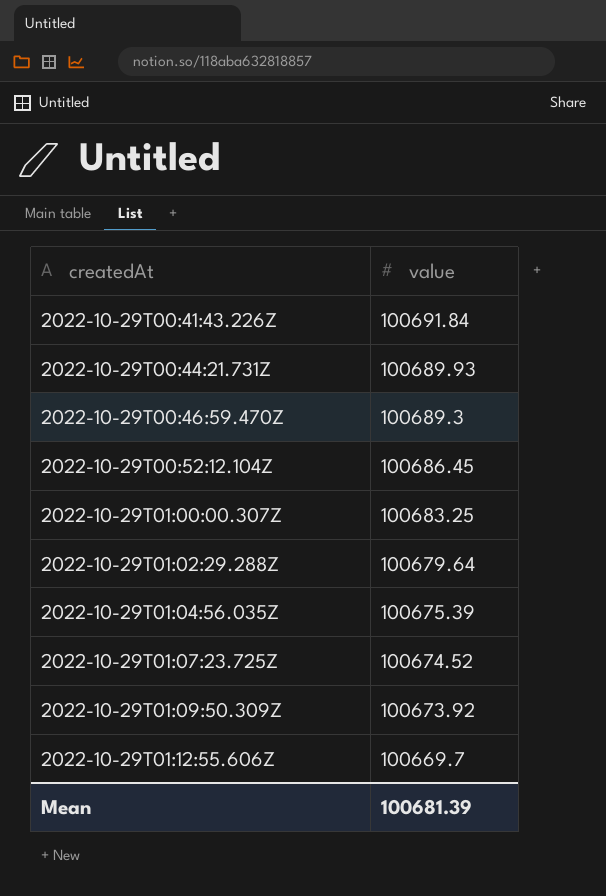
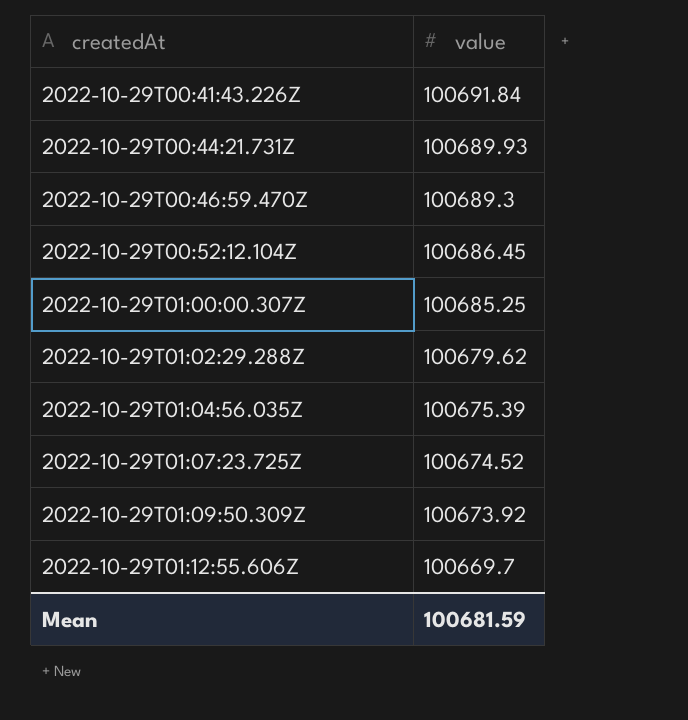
2022-10-29T01:00:00.307Z | value: 100683.25 -> 100685.25
2022-10-29T01:02:29.288Z | value: 100679.64 -> 100679.62
Mean | value: 100681.39 -> 100681.59

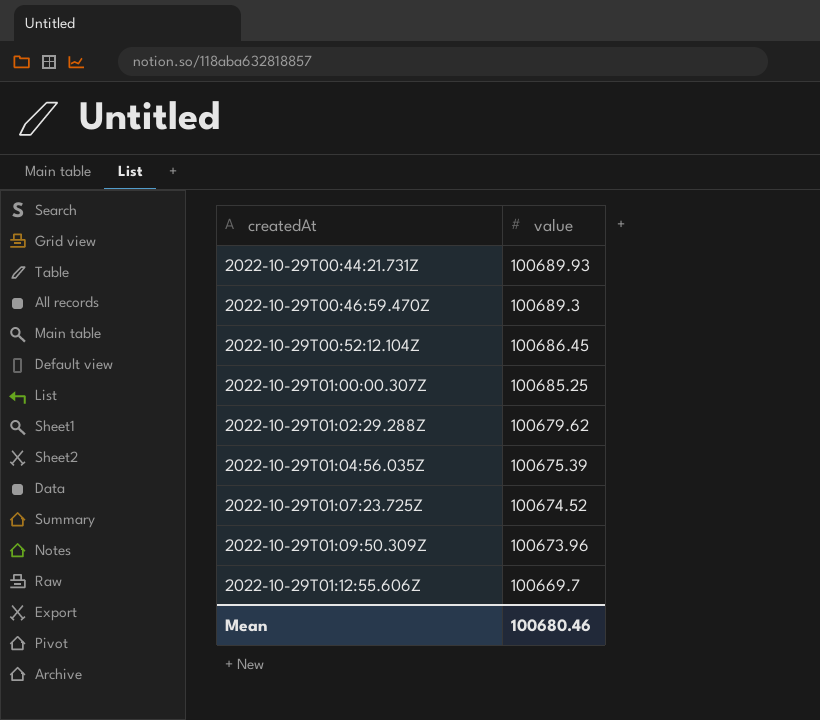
row 2022-10-29T00:41:43.226Z: 100691.84 -> none
2022-10-29T01:09:50.309Z | value: 100673.92 -> 100673.96
Mean | value: 100681.59 -> 100680.46

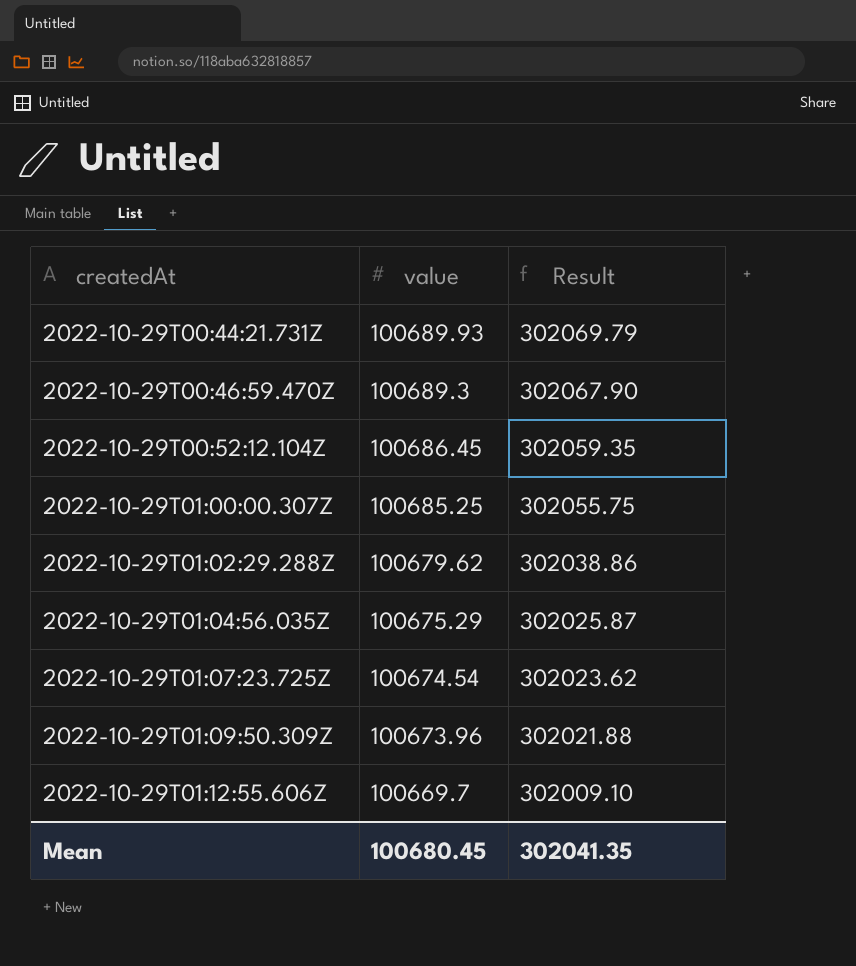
column Result | formula: none -> [value] * 3
2022-10-29T01:04:56.035Z | value: 100675.39 -> 100675.29
2022-10-29T01:07:23.725Z | value: 100674.52 -> 100674.54
Mean | value: 100680.46 -> 100680.45

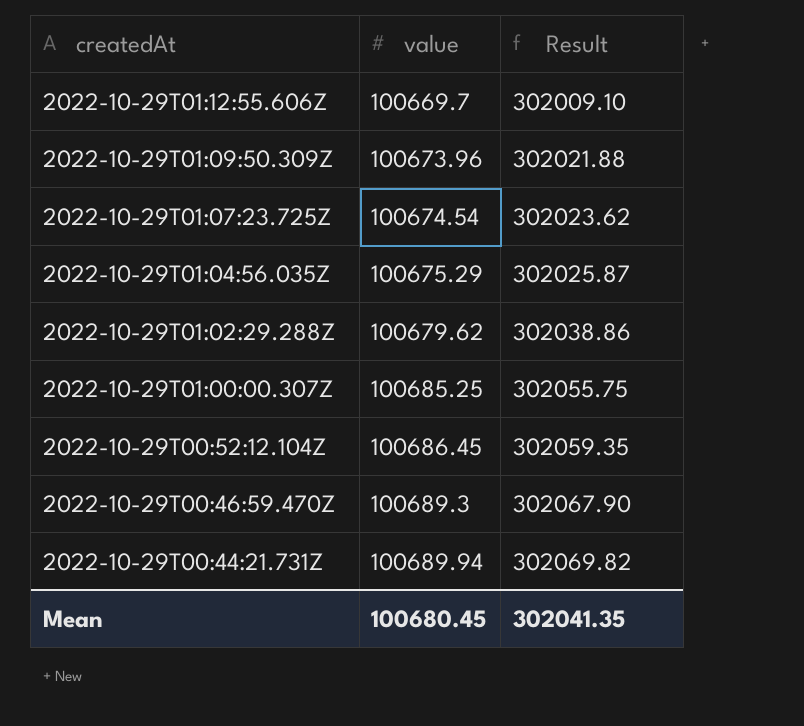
row order: createdAt ascending -> createdAt descending
2022-10-29T00:44:21.731Z | value: 100689.93 -> 100689.94
2022-10-29T00:44:21.731Z | Result: 302069.79 -> 302069.82

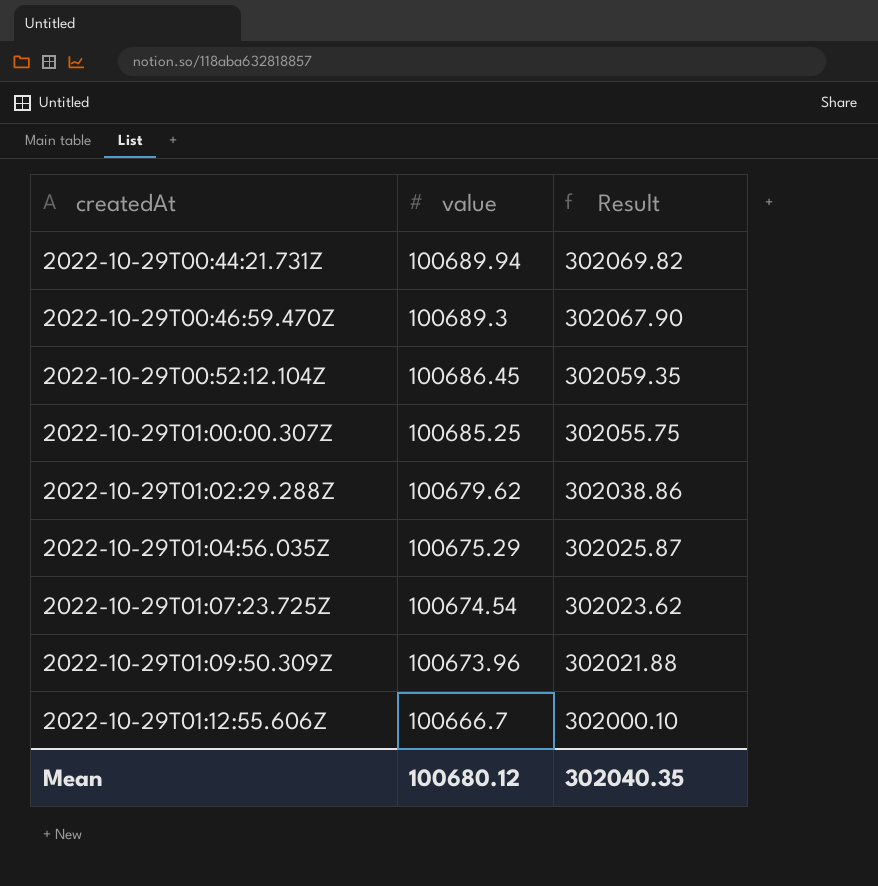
row order: createdAt descending -> createdAt ascending
2022-10-29T01:12:55.606Z | value: 100669.7 -> 100666.7
2022-10-29T01:12:55.606Z | Result: 302009.10 -> 302000.10
Mean | value: 100680.45 -> 100680.12
Mean | Result: 302041.35 -> 302040.35

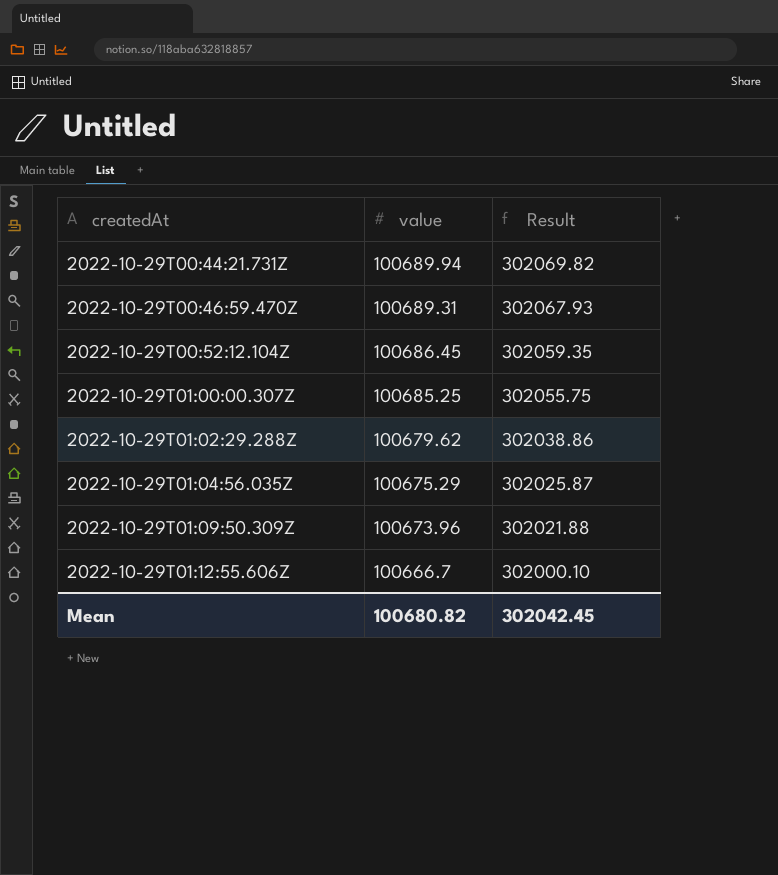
row 2022-10-29T01:07:23.725Z: 100674.54 | 302023.62 -> none
2022-10-29T00:46:59.470Z | value: 100689.3 -> 100689.31
2022-10-29T00:46:59.470Z | Result: 302067.90 -> 302067.93
Mean | value: 100680.12 -> 100680.82
Mean | Result: 302040.35 -> 302042.45

